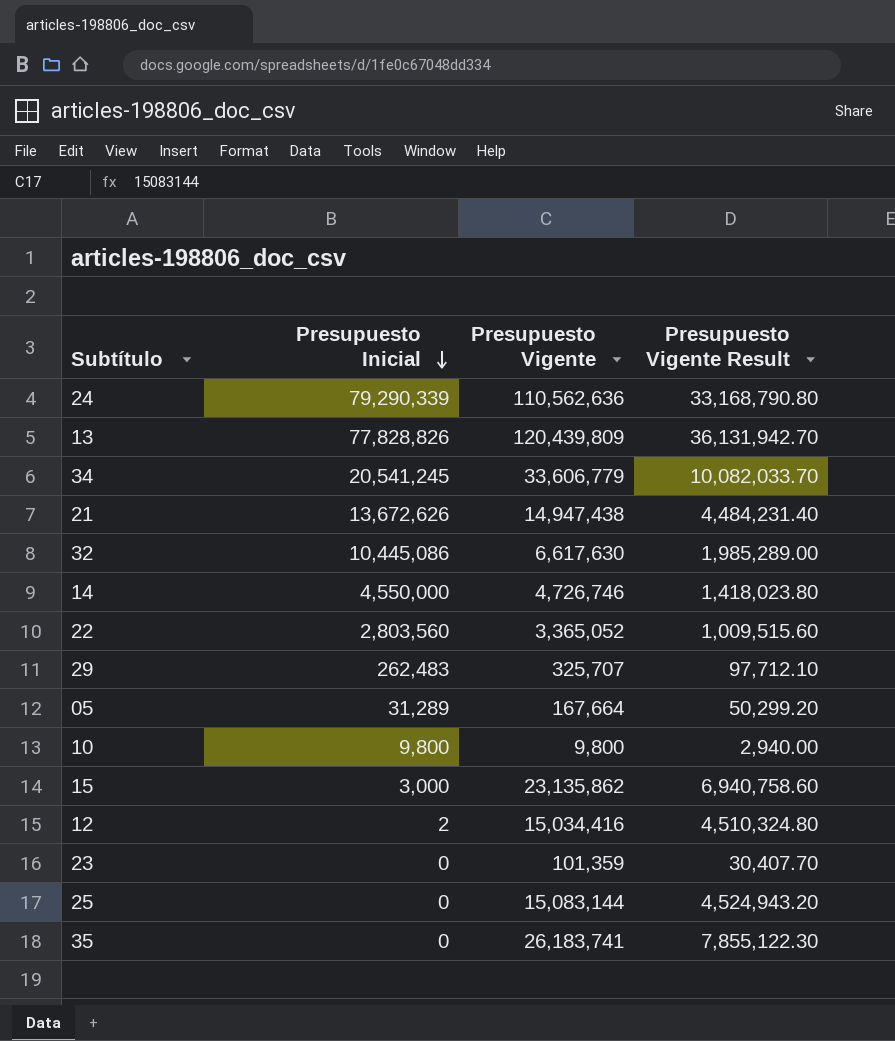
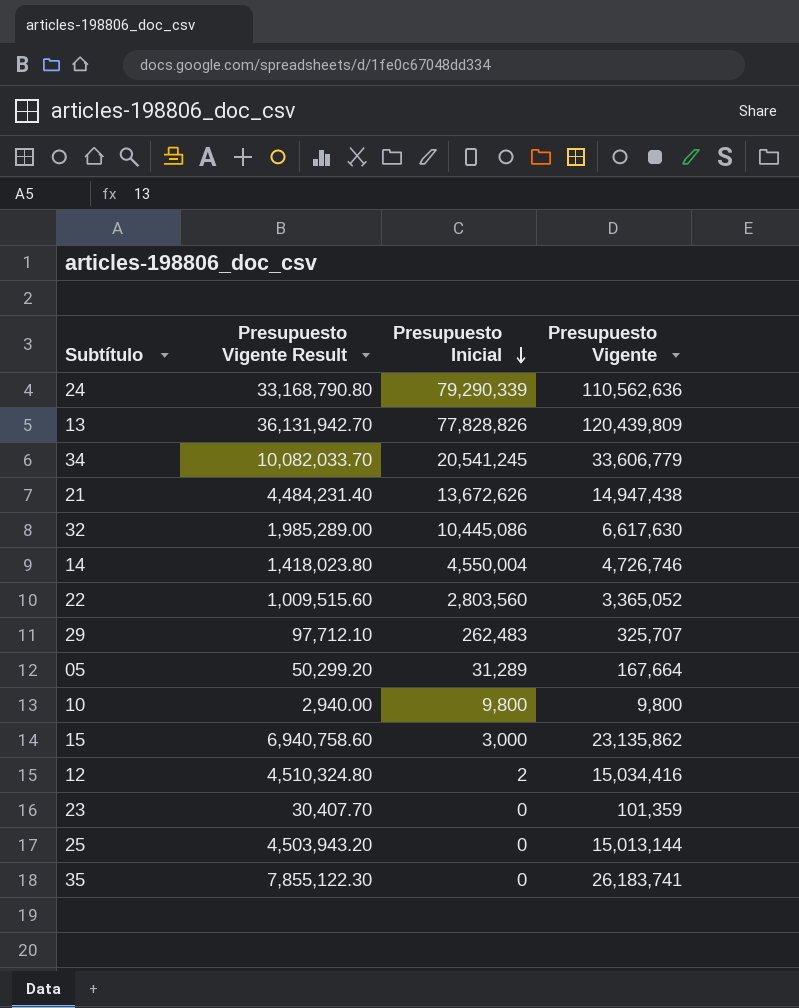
column Presupuesto Vigente Result | position: 4 -> 2
14 | Presupuesto Inicial: 4,550,000 -> 4,550,004
25 | Presupuesto Vigente Result: 4,524,943.20 -> 4,503,943.20
25 | Presupuesto Vigente: 15,083,144 -> 15,013,144

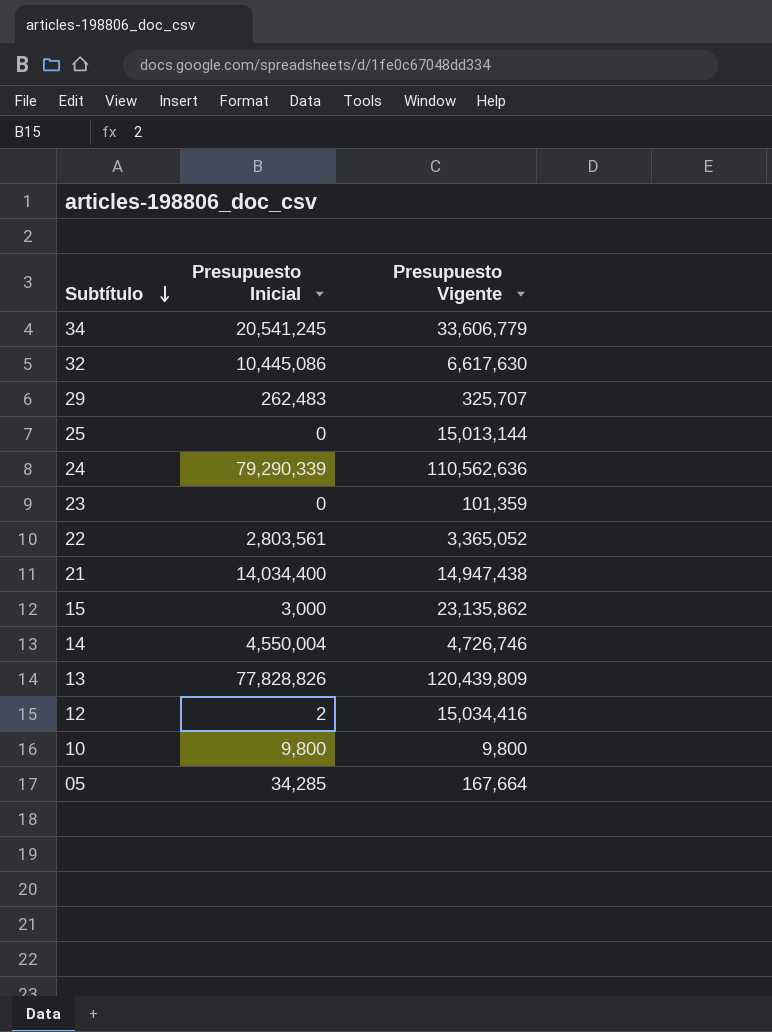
row order: Presupuesto Inicial descending -> Subtítulo descending
column Presupuesto Vigente Result | formula: [Presupuesto Vigente] * 0.3 -> none
row 35: 7,855,122.30 | 0 | 26,183,741 -> none
22 | Presupuesto Inicial: 2,803,560 -> 2,803,561
21 | Presupuesto Inicial: 13,672,626 -> 14,034,400
05 | Presupuesto Inicial: 31,289 -> 34,285

